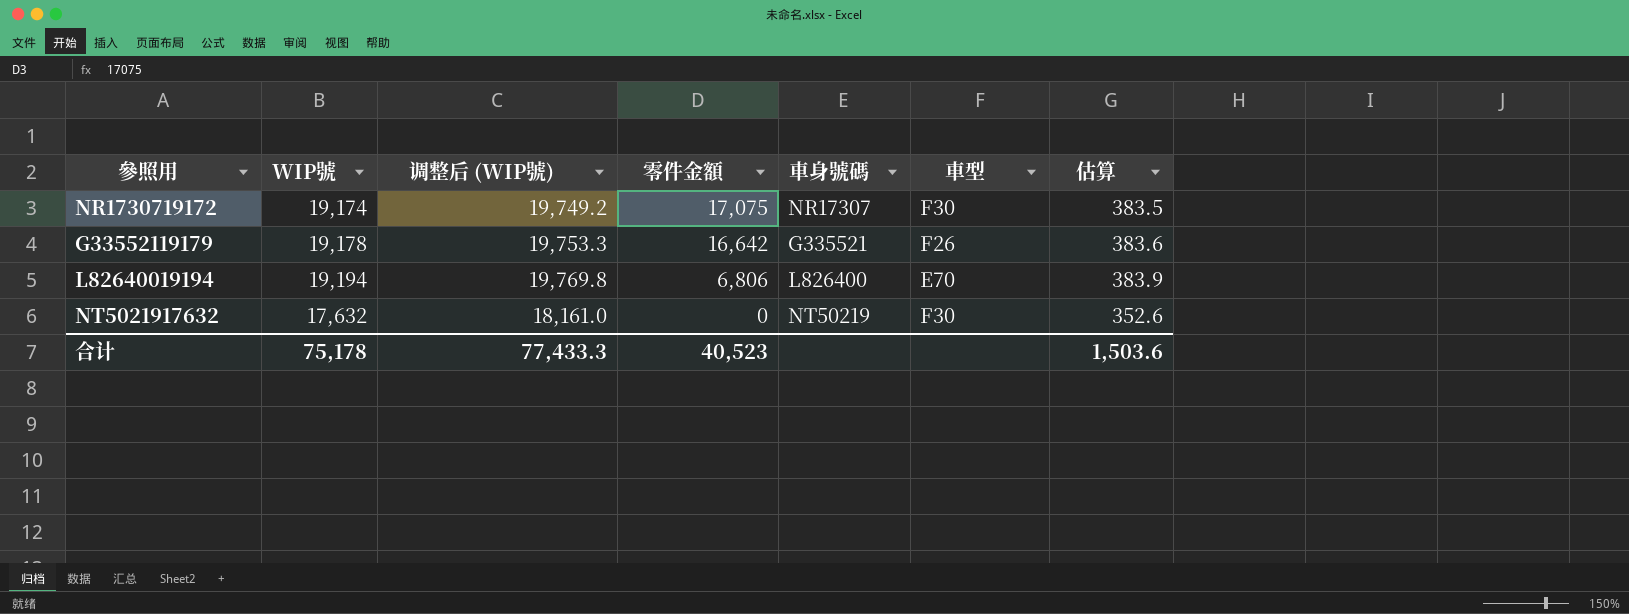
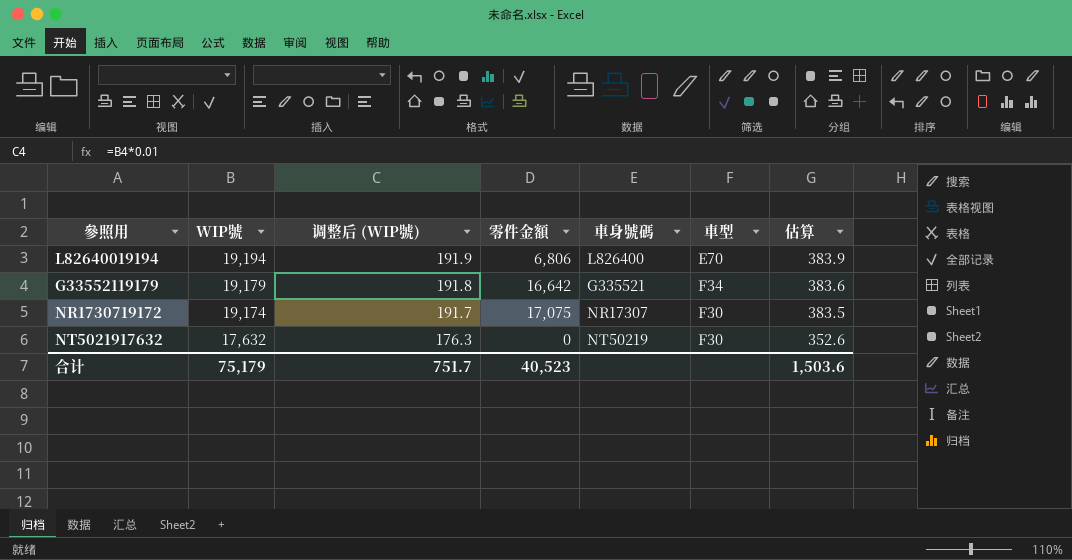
row order: 零件金額 descending -> WIP號 descending
column 调整后 (WIP號) | formula: [WIP號] * 1.03 -> [WIP號] * 0.01
G33552119179 | WIP號: 19,178 -> 19,179
G33552119179 | 車型: F26 -> F34
合计 | WIP號: 75,178 -> 75,179
合计 | 调整后 (WIP號): 77,433.3 -> 751.7

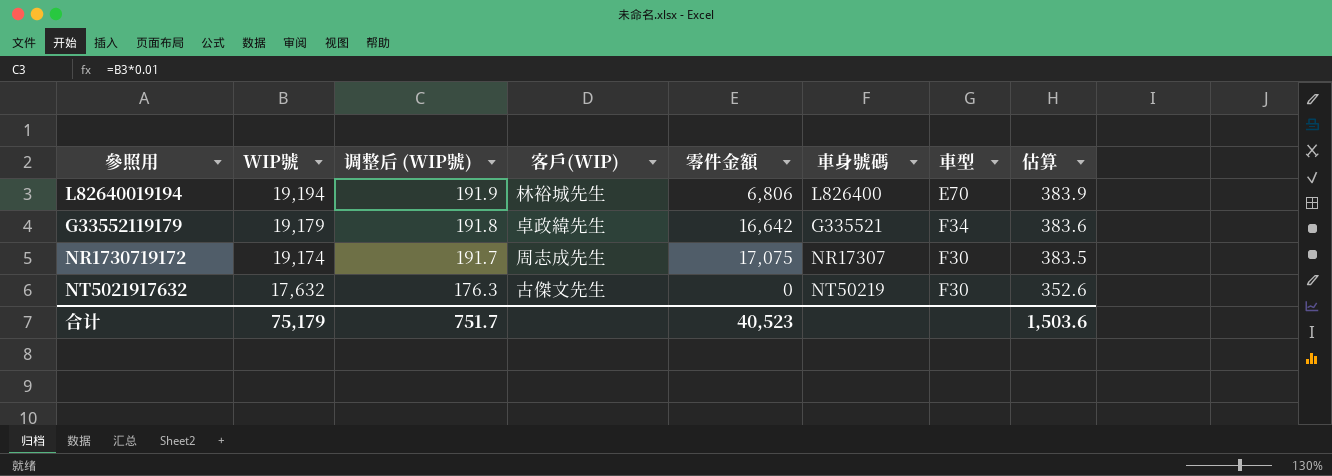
column 客戶(WIP) | position: none -> 4

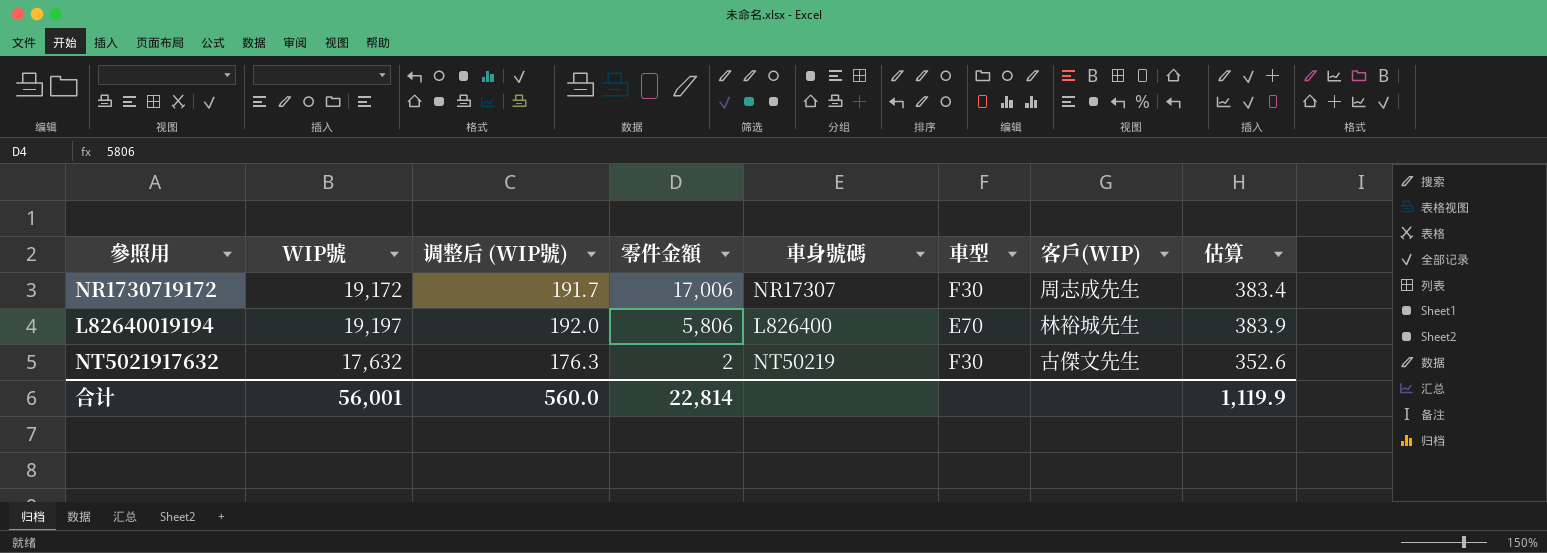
row order: WIP號 descending -> 零件金額 descending
column 客戶(WIP) | position: 4 -> 7
row G33552119179: 19,179 | 191.8 | 卓政緯先生 | 16,642 | G335521 | F34 | 383.6 -> none
NR1730719172 | WIP號: 19,174 -> 19,172
NR1730719172 | 零件金額: 17,075 -> 17,006
NR1730719172 | 估算: 383.5 -> 383.4
L82640019194 | WIP號: 19,194 -> 19,197
L82640019194 | 调整后 (WIP號): 191.9 -> 192.0
L82640019194 | 零件金額: 6,806 -> 5,806
NT5021917632 | 零件金額: 0 -> 2
合计 | WIP號: 75,179 -> 56,001
合计 | 调整后 (WIP號): 751.7 -> 560.0
合计 | 零件金額: 40,523 -> 22,814
合计 | 估算: 1,503.6 -> 1,119.9

